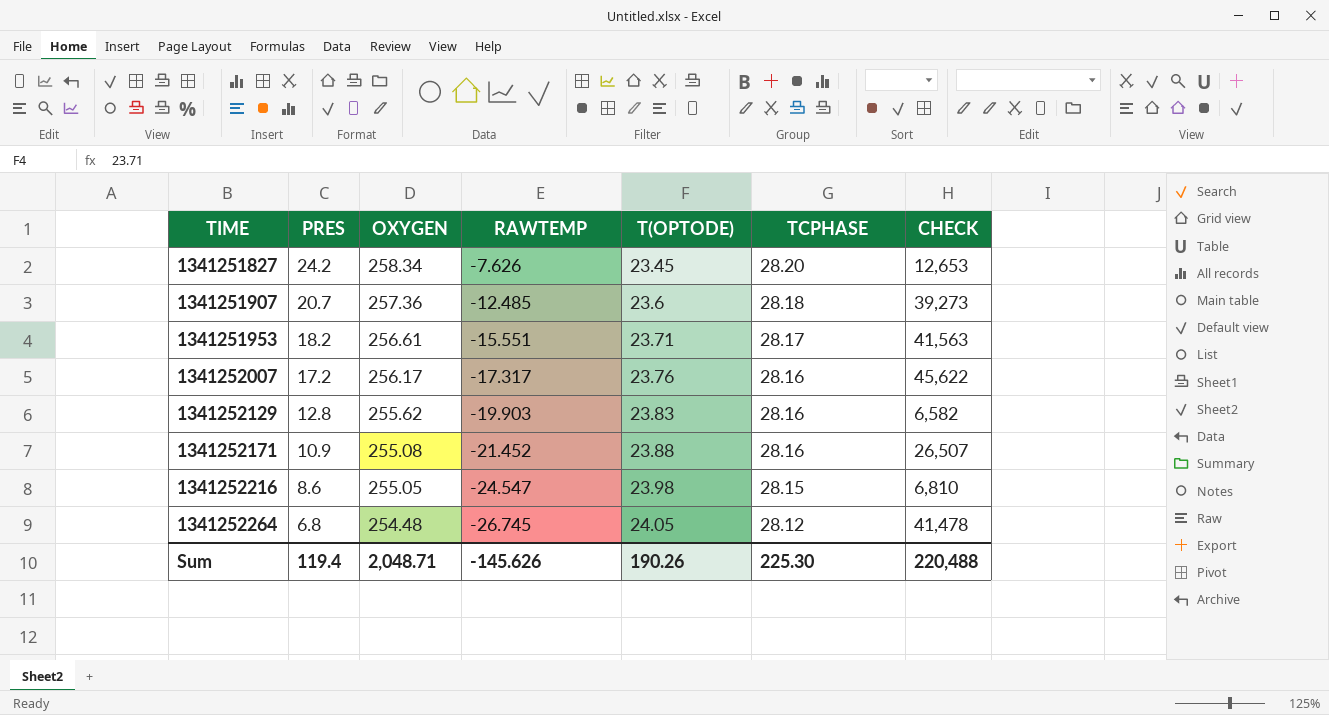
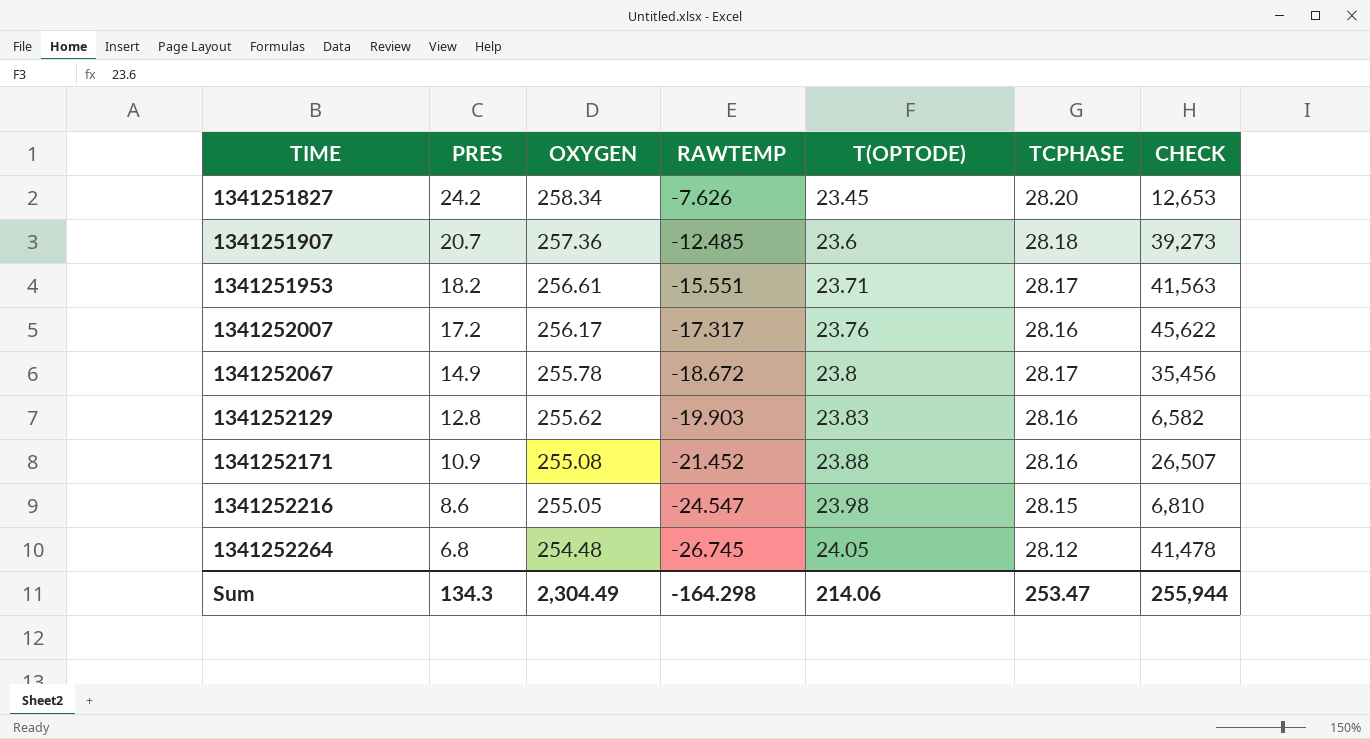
row 1341252067: none -> 14.9 | 255.78 | -18.672 | 23.8 | 28.17 | 35,456
Sum | PRES: 119.4 -> 134.3
Sum | OXYGEN: 2,048.71 -> 2,304.49
Sum | RAWTEMP: -145.626 -> -164.298
Sum | T(OPTODE): 190.26 -> 214.06
Sum | TCPHASE: 225.30 -> 253.47
Sum | CHECK: 220,488 -> 255,944

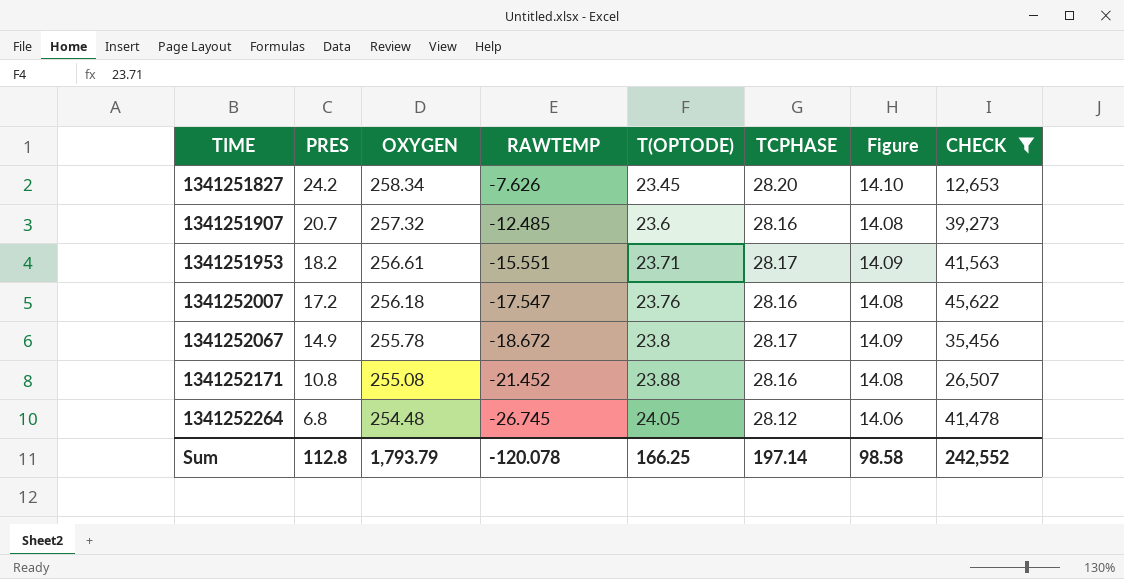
filter: none -> CHECK >= 12,653
column Figure | formula: none -> [TCPHASE] * 0.5
1341251907 | OXYGEN: 257.36 -> 257.32
1341251907 | TCPHASE: 28.18 -> 28.16
1341252007 | OXYGEN: 256.17 -> 256.18
1341252007 | RAWTEMP: -17.317 -> -17.547
1341252171 | PRES: 10.9 -> 10.8
Sum | PRES: 134.3 -> 112.8
Sum | OXYGEN: 2,304.49 -> 1,793.79
Sum | RAWTEMP: -164.298 -> -120.078
Sum | T(OPTODE): 214.06 -> 166.25
Sum | TCPHASE: 253.47 -> 197.14
Sum | CHECK: 255,944 -> 242,552

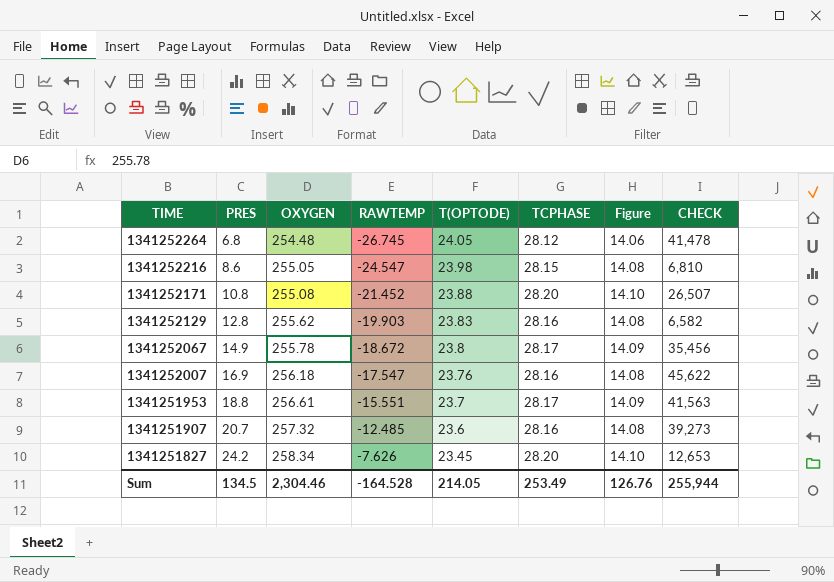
filter: CHECK >= 12,653 -> none
row order: TIME ascending -> TIME descending
1341252171 | TCPHASE: 28.16 -> 28.20
1341252171 | Figure: 14.08 -> 14.10
1341252007 | PRES: 17.2 -> 16.9
1341251953 | PRES: 18.2 -> 18.8
1341251953 | T(OPTODE): 23.71 -> 23.7
Sum | PRES: 112.8 -> 134.5
Sum | OXYGEN: 1,793.79 -> 2,304.46
Sum | RAWTEMP: -120.078 -> -164.528
Sum | T(OPTODE): 166.25 -> 214.05
Sum | TCPHASE: 197.14 -> 253.49
Sum | Figure: 98.58 -> 126.76
Sum | CHECK: 242,552 -> 255,944

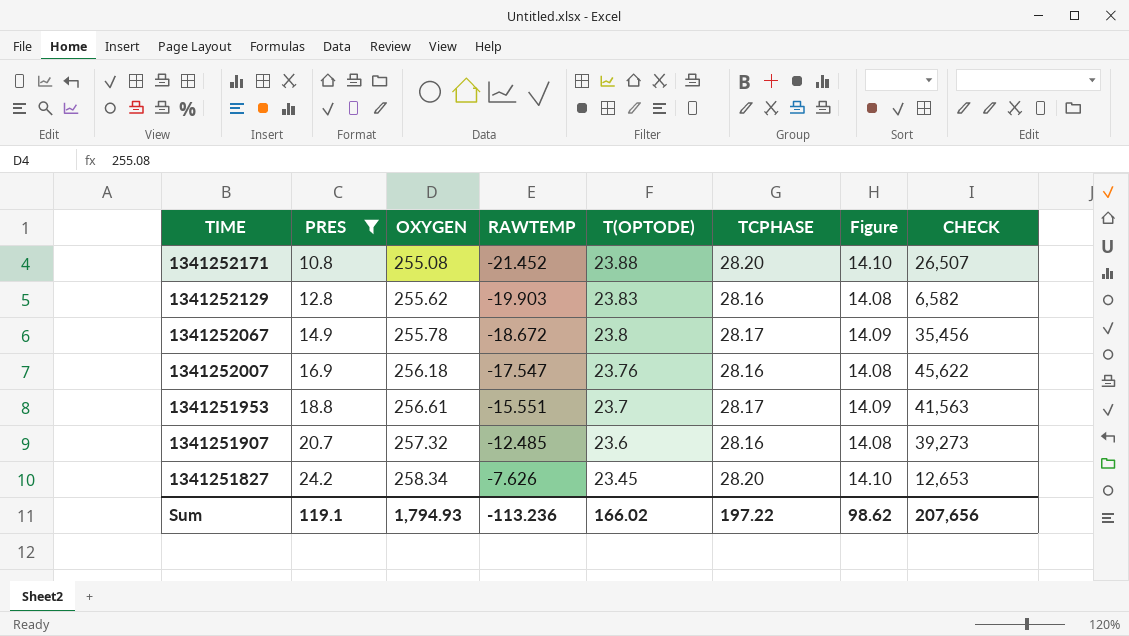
filter: none -> PRES >= 10.8
Sum | PRES: 134.5 -> 119.1
Sum | OXYGEN: 2,304.46 -> 1,794.93
Sum | RAWTEMP: -164.528 -> -113.236
Sum | T(OPTODE): 214.05 -> 166.02
Sum | TCPHASE: 253.49 -> 197.22
Sum | Figure: 126.76 -> 98.62
Sum | CHECK: 255,944 -> 207,656

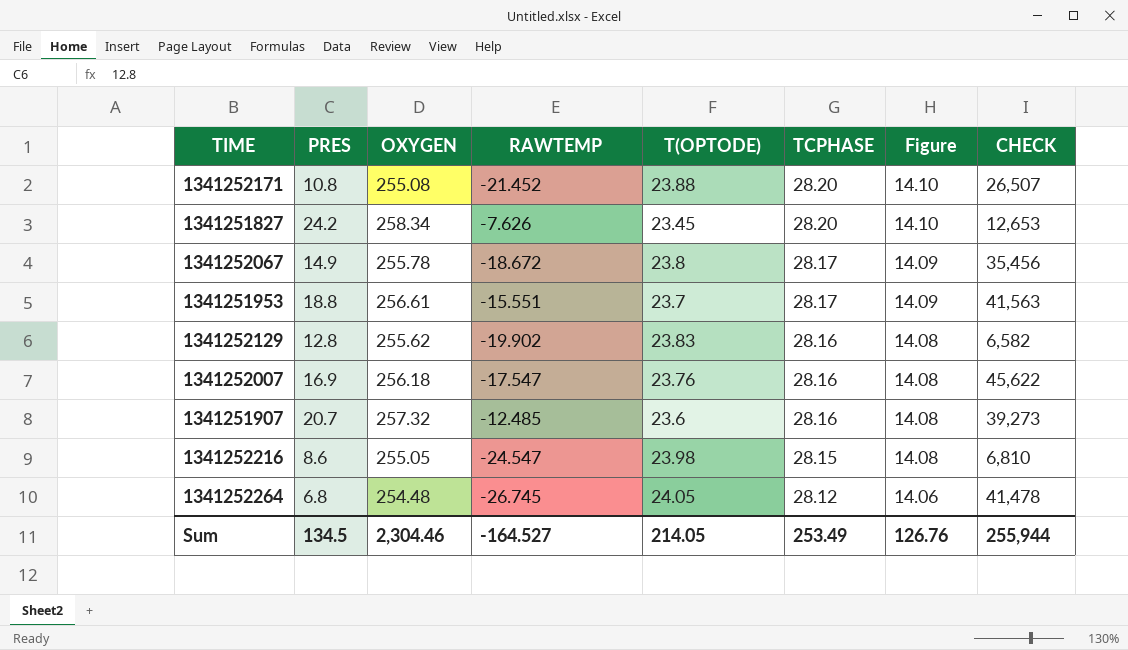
filter: PRES >= 10.8 -> none
row order: TIME descending -> TCPHASE descending
1341252129 | RAWTEMP: -19.903 -> -19.902
Sum | PRES: 119.1 -> 134.5
Sum | OXYGEN: 1,794.93 -> 2,304.46
Sum | RAWTEMP: -113.236 -> -164.527
Sum | T(OPTODE): 166.02 -> 214.05
Sum | TCPHASE: 197.22 -> 253.49
Sum | Figure: 98.62 -> 126.76
Sum | CHECK: 207,656 -> 255,944

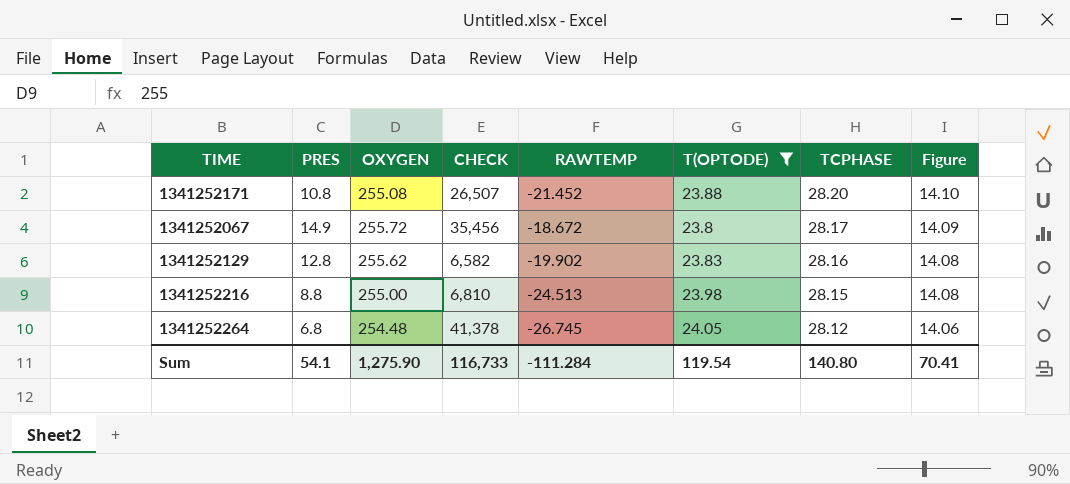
filter: none -> T(OPTODE) >= 23.8
column CHECK | position: 8 -> 4
1341252067 | OXYGEN: 255.78 -> 255.72
1341252216 | PRES: 8.6 -> 8.8
1341252216 | OXYGEN: 255.05 -> 255.00
1341252216 | RAWTEMP: -24.547 -> -24.513
1341252264 | CHECK: 41,478 -> 41,378
Sum | PRES: 134.5 -> 54.1
Sum | OXYGEN: 2,304.46 -> 1,275.90
Sum | CHECK: 255,944 -> 116,733
Sum | RAWTEMP: -164.527 -> -111.284
Sum | T(OPTODE): 214.05 -> 119.54
Sum | TCPHASE: 253.49 -> 140.80
Sum | Figure: 126.76 -> 70.41

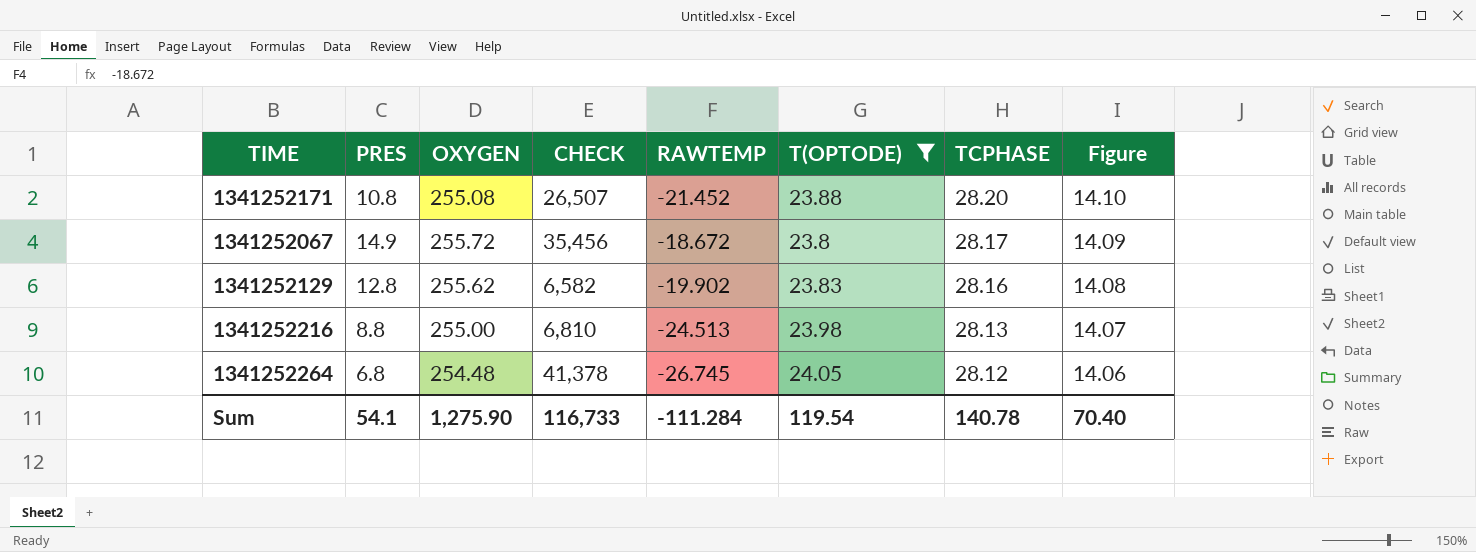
1341252216 | TCPHASE: 28.15 -> 28.13
1341252216 | Figure: 14.08 -> 14.07
Sum | TCPHASE: 140.80 -> 140.78
Sum | Figure: 70.41 -> 70.40

